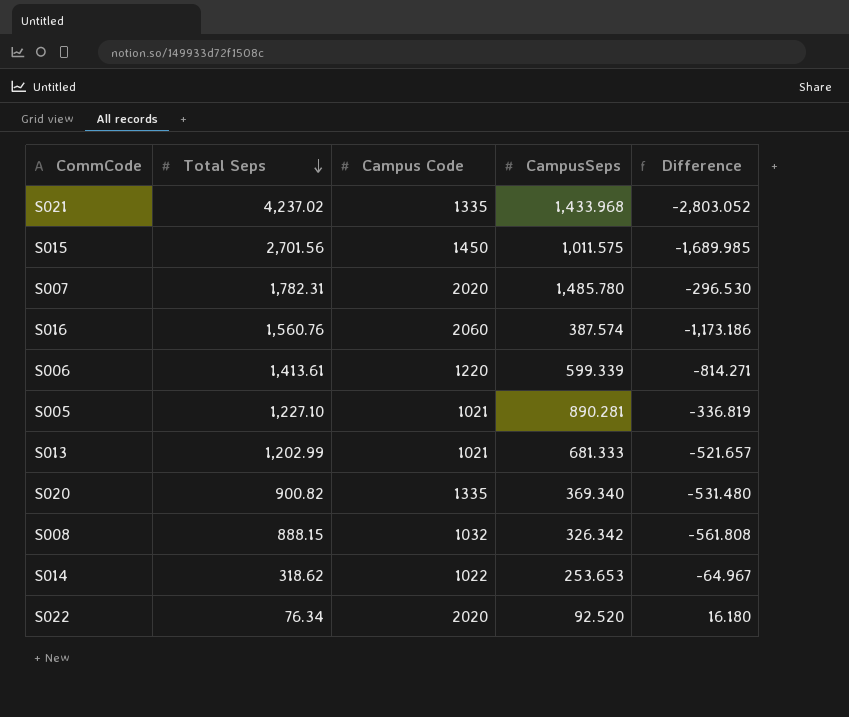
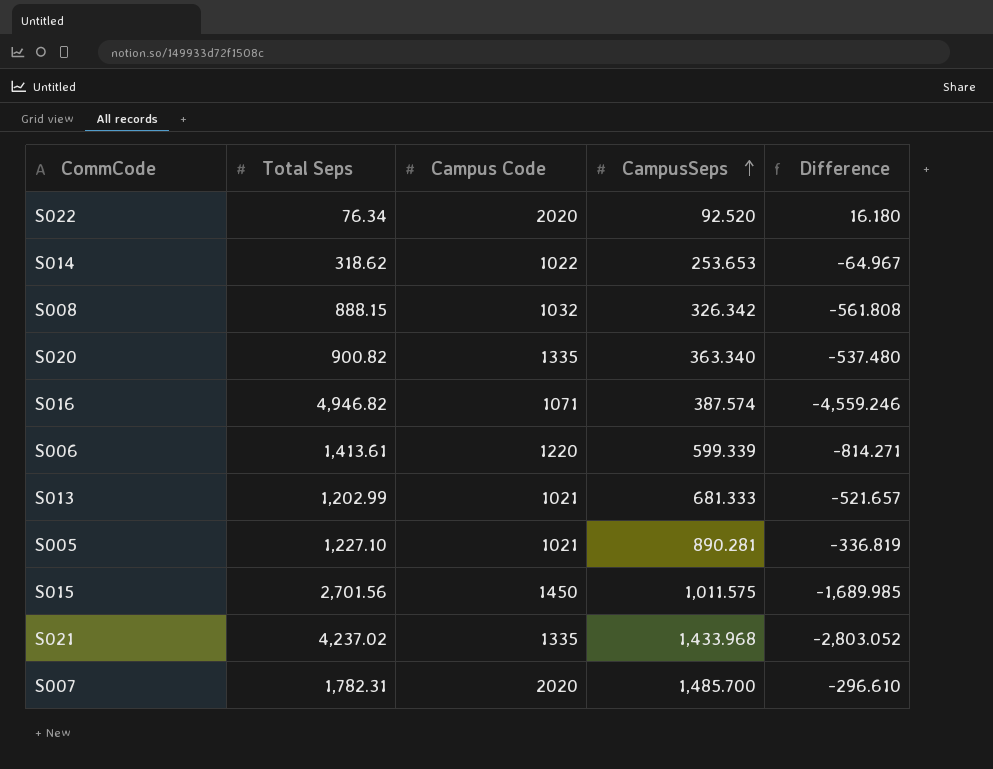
row order: Total Seps descending -> CampusSeps ascending
S020 | CampusSeps: 369.340 -> 363.340
S020 | Difference: -531.480 -> -537.480
S016 | Total Seps: 1,560.76 -> 4,946.82
S016 | Campus Code: 2060 -> 1071
S016 | Difference: -1,173.186 -> -4,559.246
S007 | CampusSeps: 1,485.780 -> 1,485.700
S007 | Difference: -296.530 -> -296.610

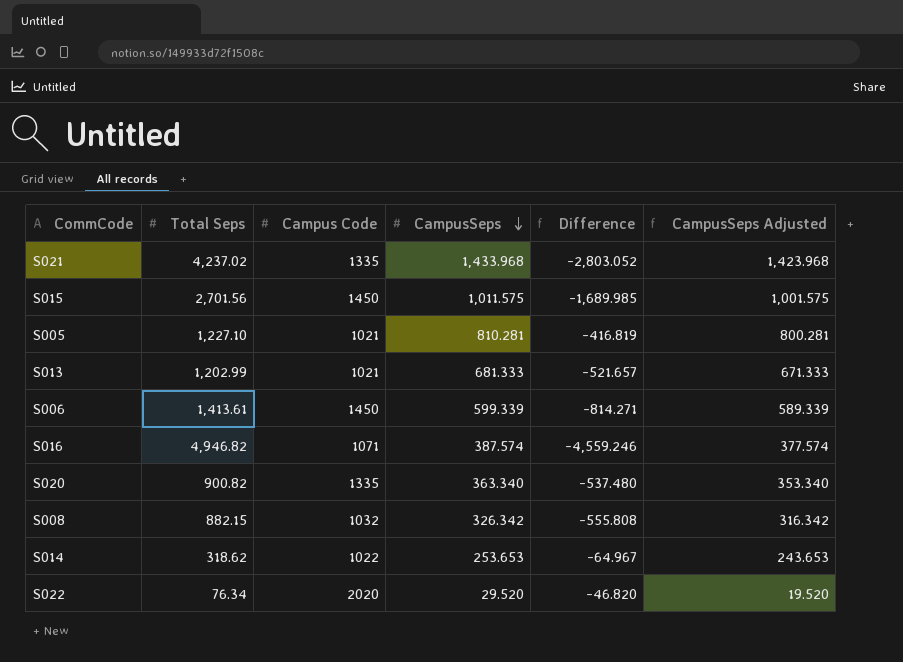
row order: CampusSeps ascending -> CampusSeps descending
column CampusSeps Adjusted | formula: none -> [CampusSeps] - 10
row S007: 1,782.31 | 2020 | 1,485.700 | -296.610 -> none
S005 | CampusSeps: 890.281 -> 810.281
S005 | Difference: -336.819 -> -416.819
S006 | Campus Code: 1220 -> 1450
S008 | Total Seps: 888.15 -> 882.15
S008 | Difference: -561.808 -> -555.808
S022 | CampusSeps: 92.520 -> 29.520
S022 | Difference: 16.180 -> -46.820

